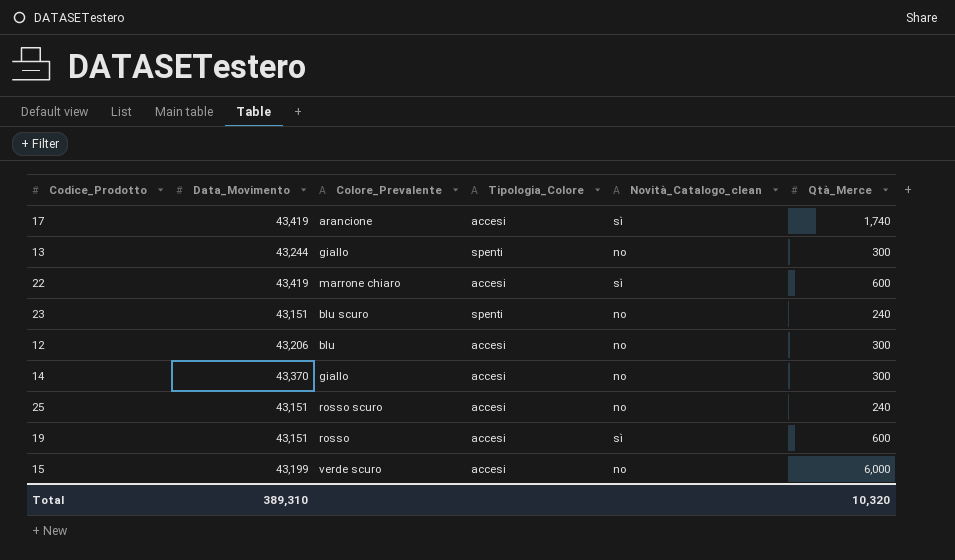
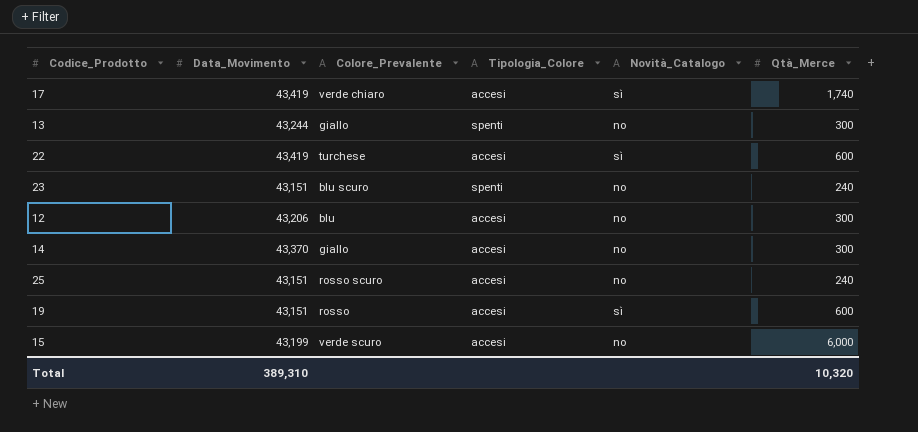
column name: Novità_Catalogo_clean -> Novità_Catalogo
17 | Colore_Prevalente: arancione -> verde chiaro
22 | Colore_Prevalente: marrone chiaro -> turchese

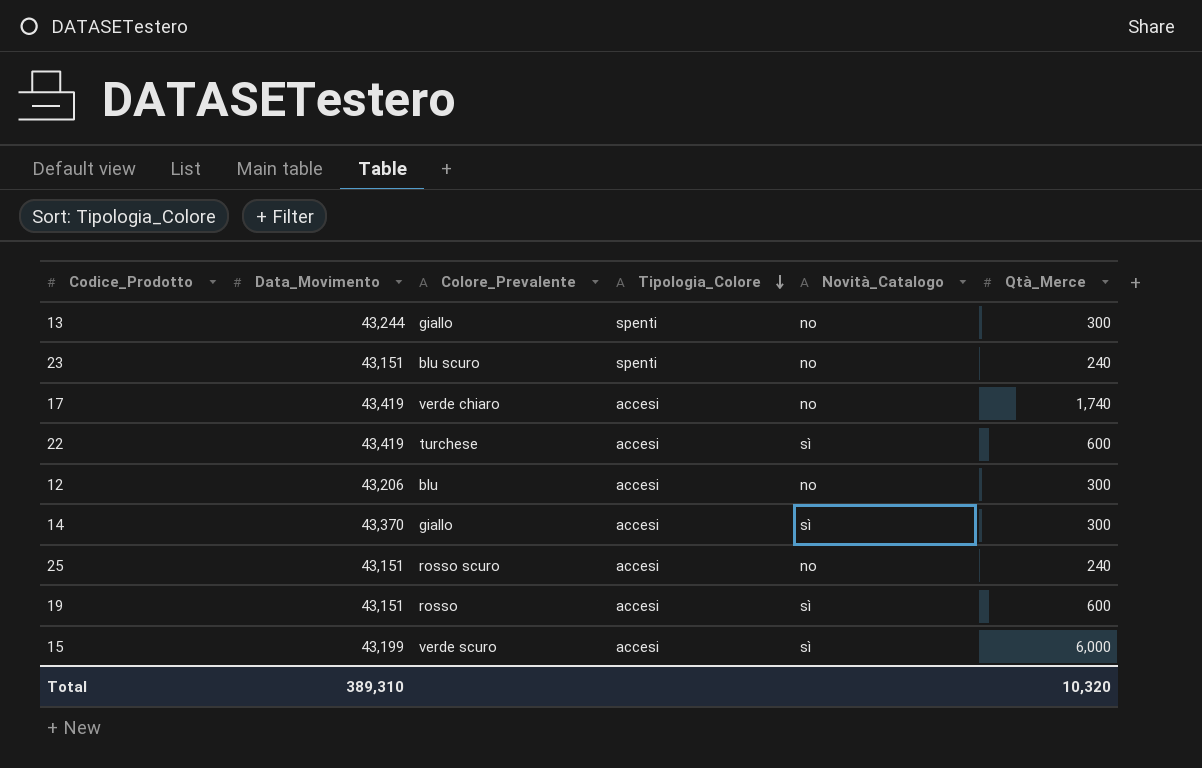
row order: none -> Tipologia_Colore descending
17 | Novità_Catalogo: sì -> no
14 | Novità_Catalogo: no -> sì
15 | Novità_Catalogo: no -> sì

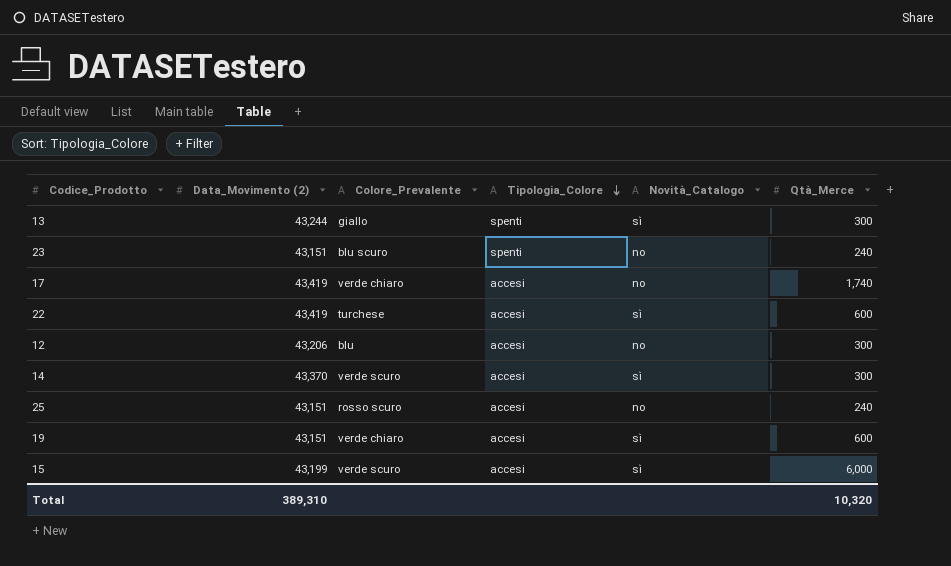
column name: Data_Movimento -> Data_Movimento (2)
13 | Novità_Catalogo: no -> sì
14 | Colore_Prevalente: giallo -> verde scuro
19 | Colore_Prevalente: rosso -> verde chiaro

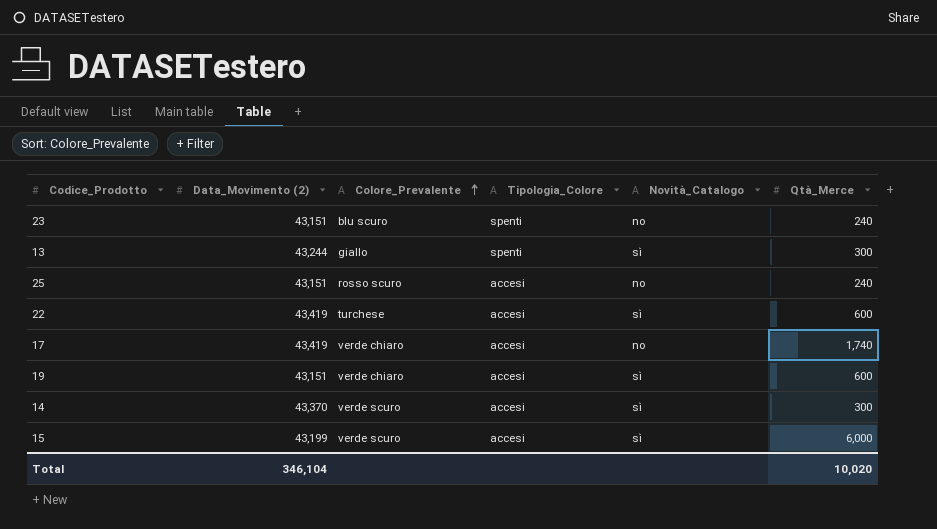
row order: Tipologia_Colore descending -> Colore_Prevalente ascending
row 12: 43,206 | blu | accesi | no | 300 -> none
Total | Data_Movimento (2): 389,310 -> 346,104
Total | Qtà_Merce: 10,320 -> 10,020

